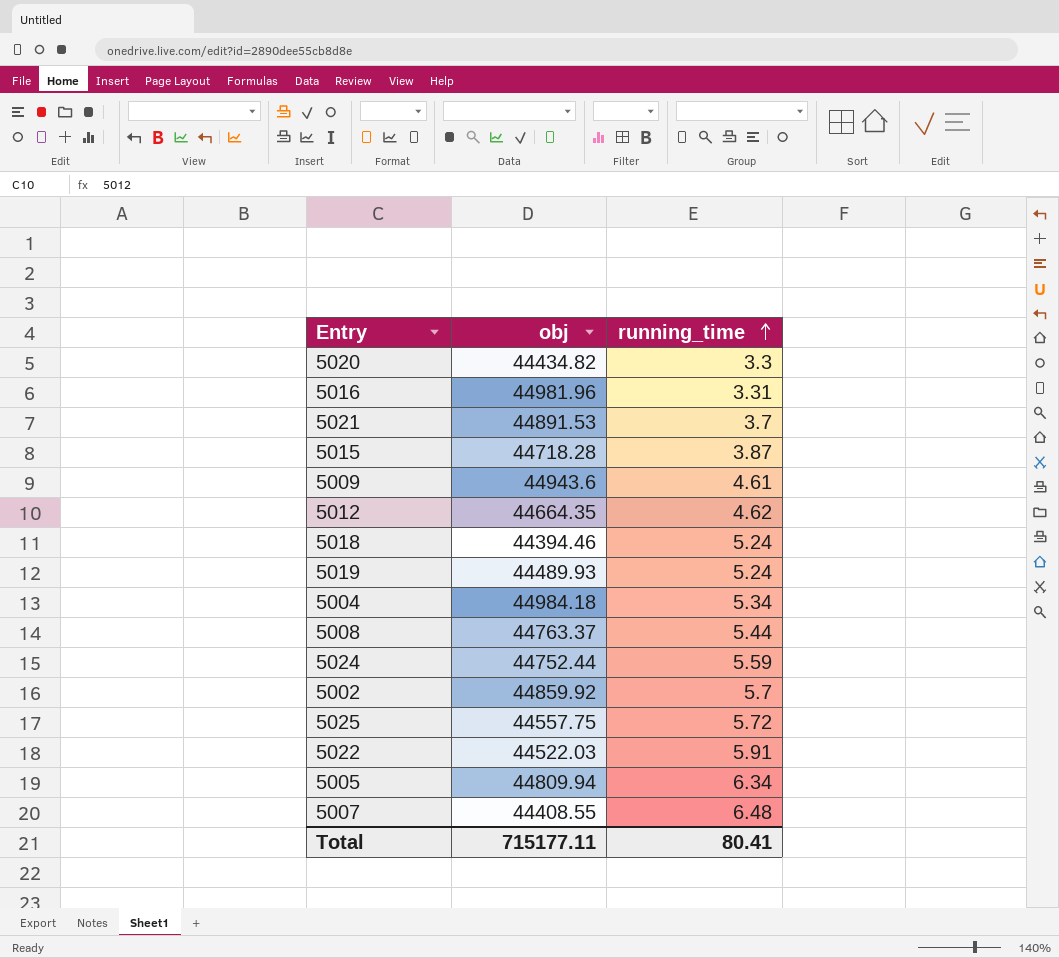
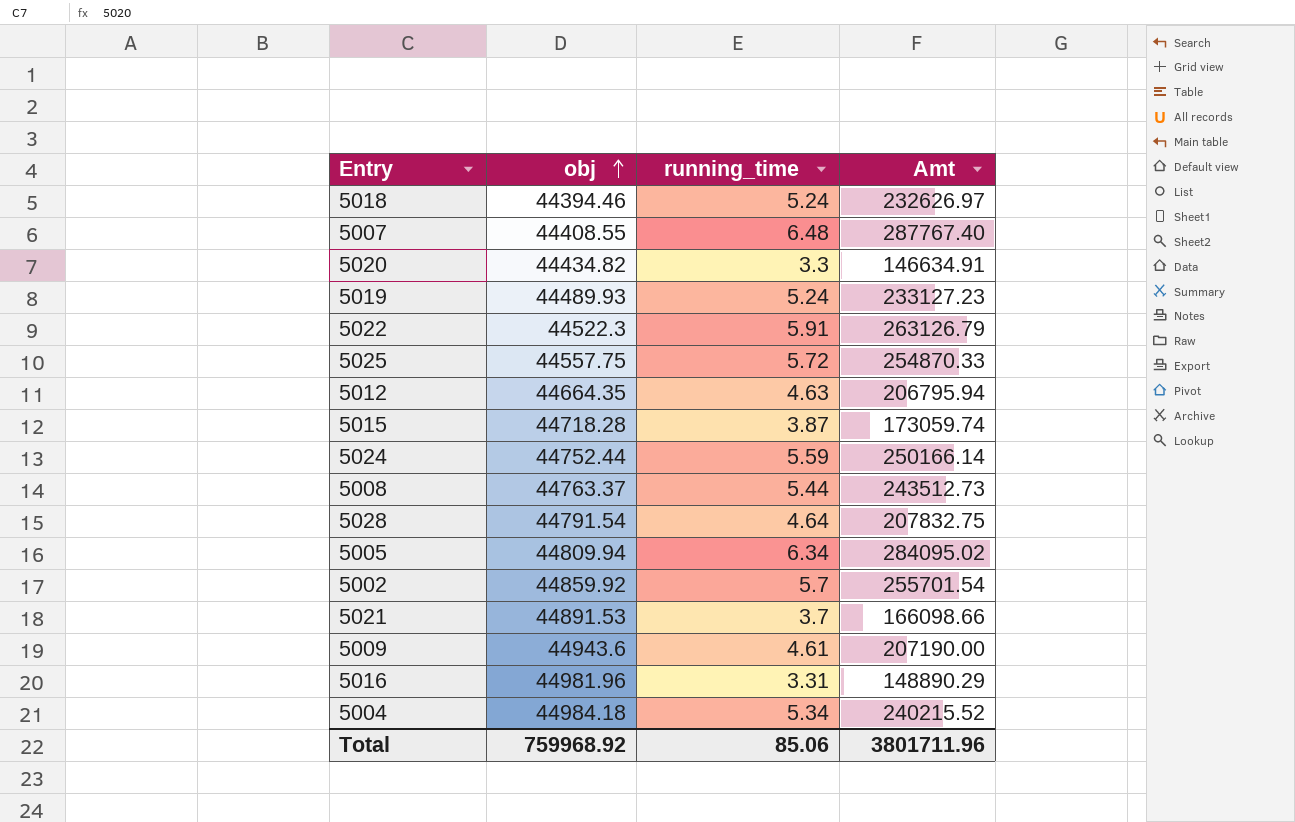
row order: running_time ascending -> obj ascending
column Amt | formula: none -> [obj] * [running_time]
5022 | obj: 44522.03 -> 44522.3
5012 | running_time: 4.62 -> 4.63
row 5028: none -> 44791.54 | 4.64 | 207832.75
Total | obj: 715177.11 -> 759968.92
Total | running_time: 80.41 -> 85.06

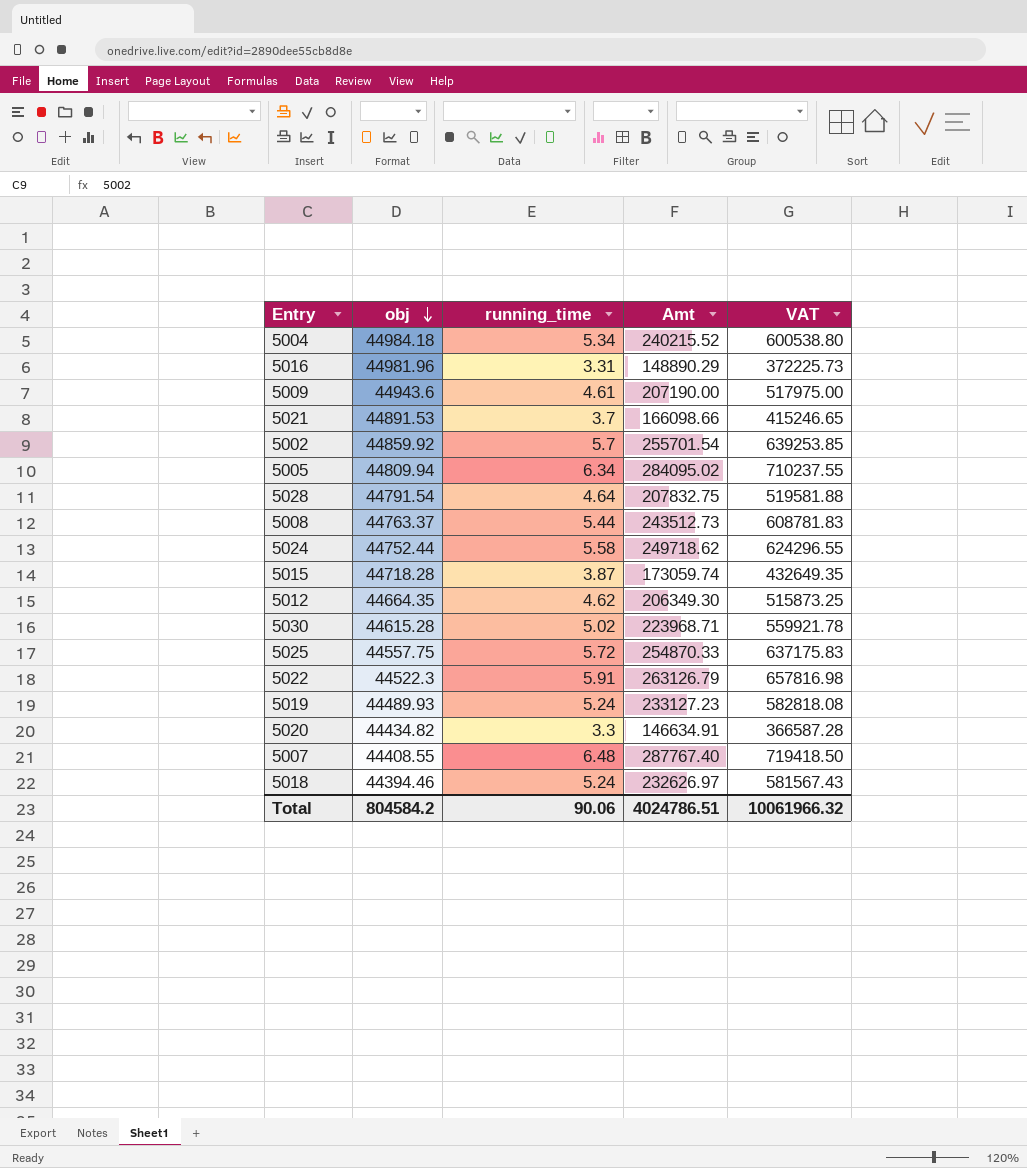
row order: obj ascending -> obj descending
column VAT | formula: none -> [Amt] * 2.5
5024 | running_time: 5.59 -> 5.58
5024 | Amt: 250166.14 -> 249718.62
5012 | running_time: 4.63 -> 4.62
5012 | Amt: 206795.94 -> 206349.30
row 5030: none -> 44615.28 | 5.02 | 223968.71 | 559921.78
Total | obj: 759968.92 -> 804584.2
Total | running_time: 85.06 -> 90.06
Total | Amt: 3801711.96 -> 4024786.51

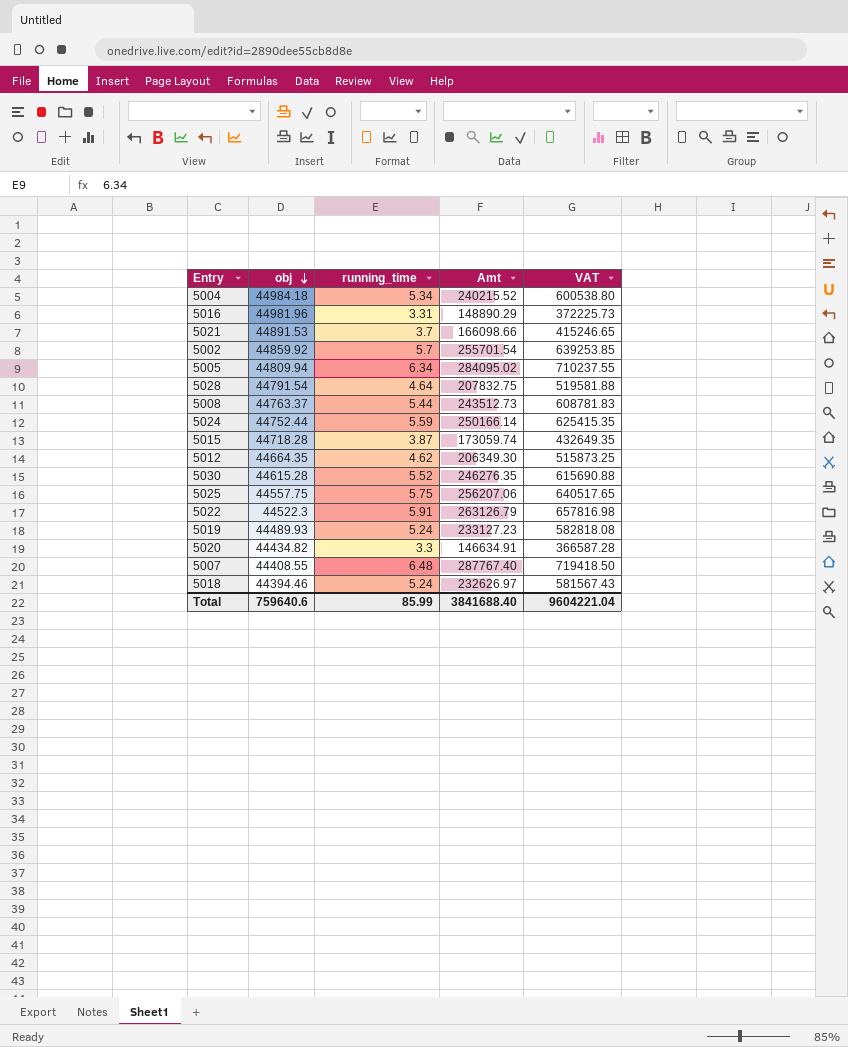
row 5009: 44943.6 | 4.61 | 207190.00 | 517975.00 -> none
5024 | running_time: 5.58 -> 5.59
5024 | Amt: 249718.62 -> 250166.14
5024 | VAT: 624296.55 -> 625415.35
5030 | running_time: 5.02 -> 5.52
5030 | Amt: 223968.71 -> 246276.35
5030 | VAT: 559921.78 -> 615690.88
5025 | running_time: 5.72 -> 5.75
5025 | Amt: 254870.33 -> 256207.06
5025 | VAT: 637175.83 -> 640517.65
Total | obj: 804584.2 -> 759640.6
Total | running_time: 90.06 -> 85.99
Total | Amt: 4024786.51 -> 3841688.40
Total | VAT: 10061966.32 -> 9604221.04

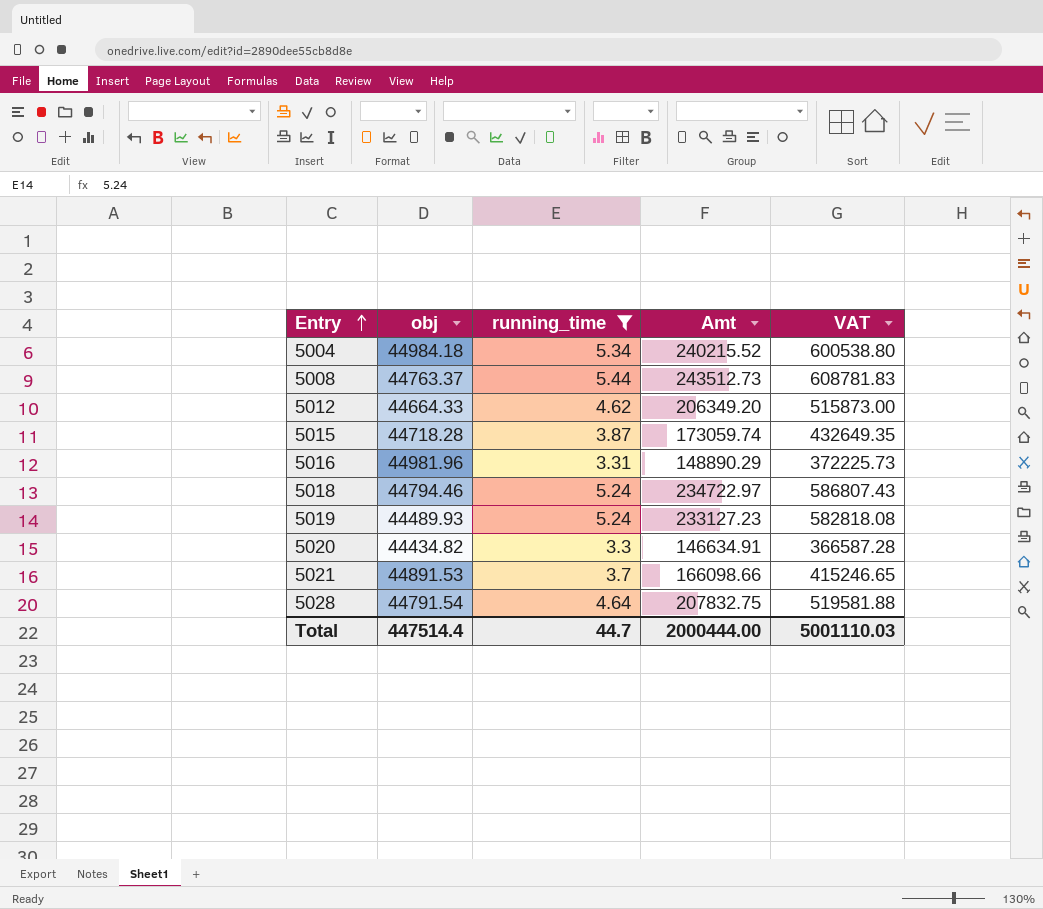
filter: none -> running_time <= 5.44
row order: obj descending -> Entry ascending
5012 | obj: 44664.35 -> 44664.33
5012 | Amt: 206349.30 -> 206349.20
5012 | VAT: 515873.25 -> 515873.00
5018 | obj: 44394.46 -> 44794.46
5018 | Amt: 232626.97 -> 234722.97
5018 | VAT: 581567.43 -> 586807.43
Total | obj: 759640.6 -> 447514.4
Total | running_time: 85.99 -> 44.7
Total | Amt: 3841688.40 -> 2000444.00
Total | VAT: 9604221.04 -> 5001110.03

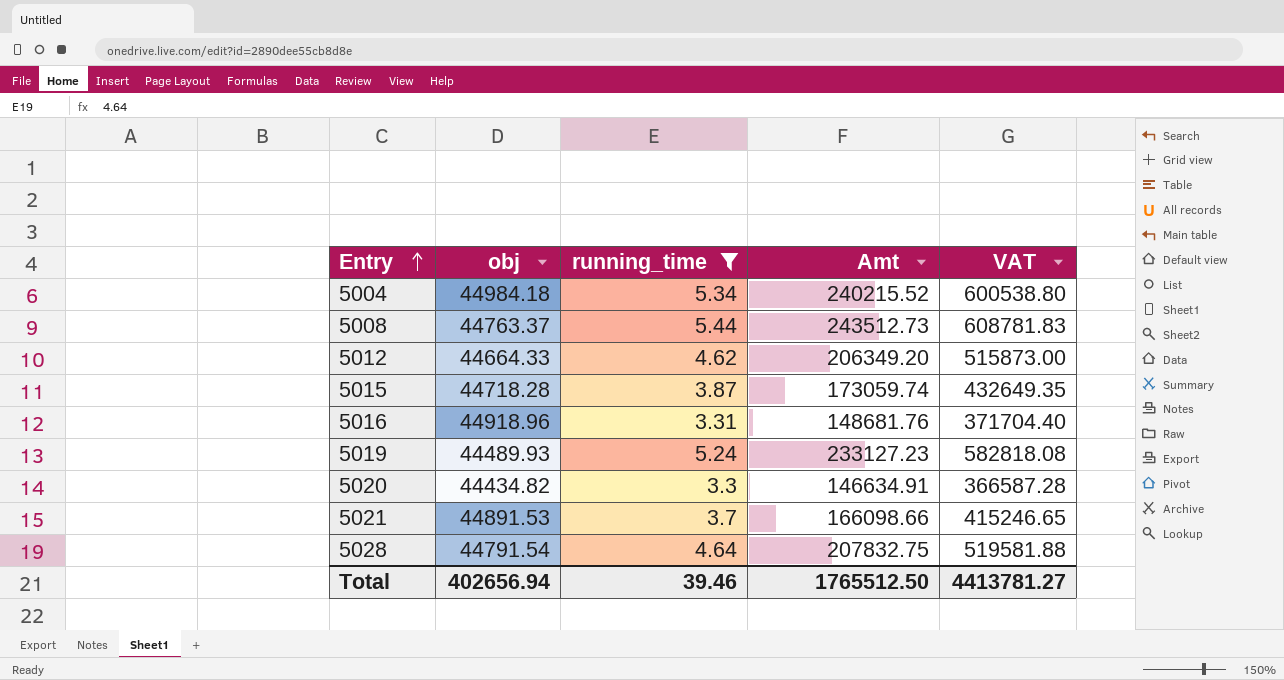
row 5018: 44794.46 | 5.24 | 234722.97 | 586807.43 -> none
5016 | obj: 44981.96 -> 44918.96
5016 | Amt: 148890.29 -> 148681.76
5016 | VAT: 372225.73 -> 371704.40
Total | obj: 447514.4 -> 402656.94
Total | running_time: 44.7 -> 39.46
Total | Amt: 2000444.00 -> 1765512.50
Total | VAT: 5001110.03 -> 4413781.27

